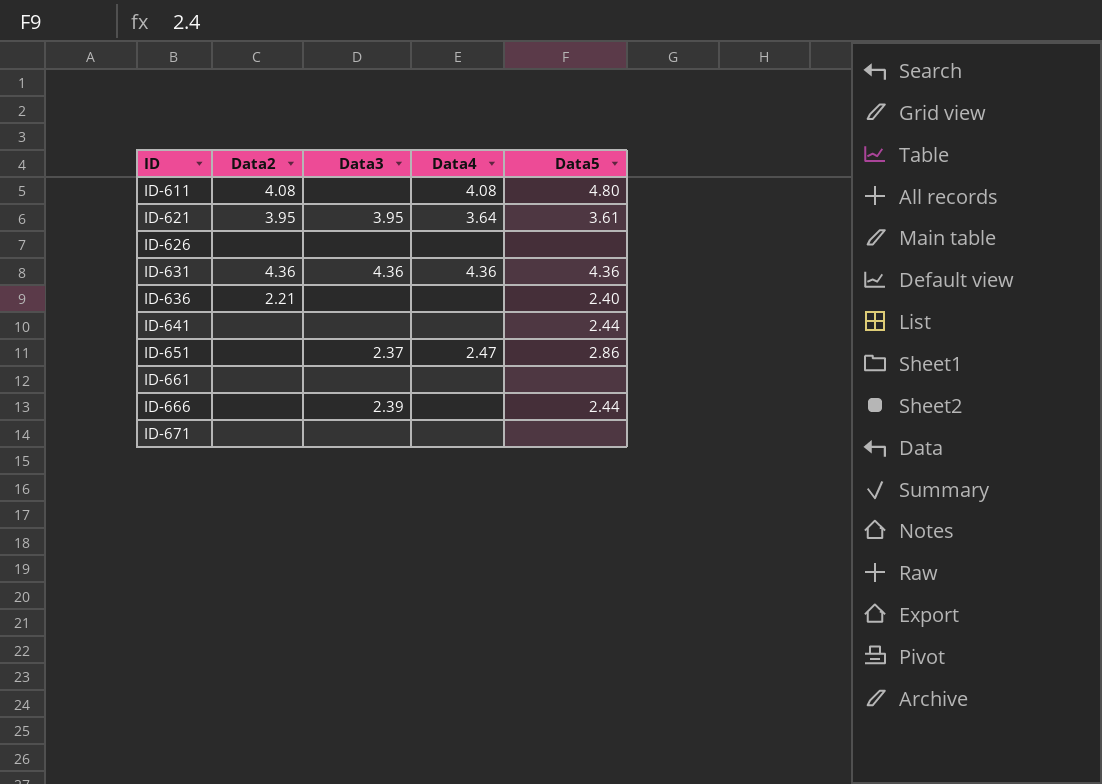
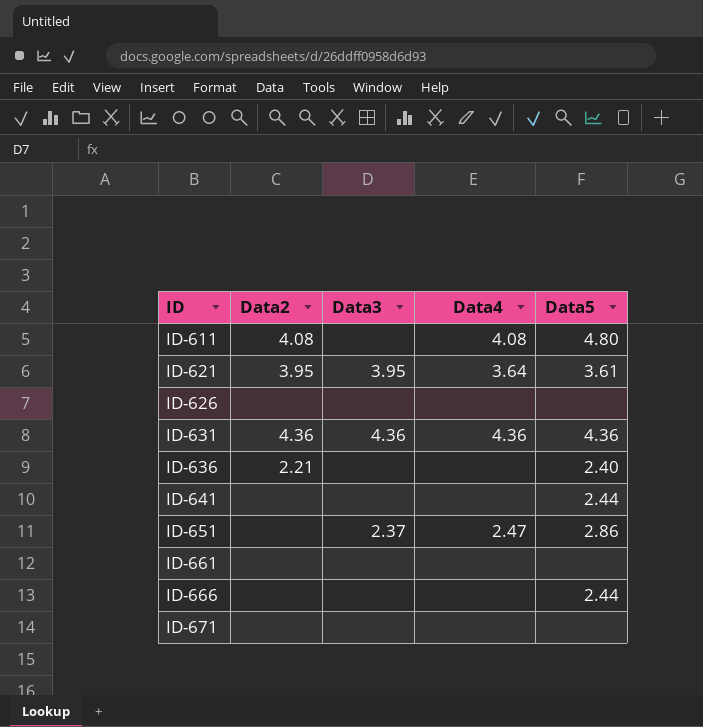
ID-666 | Data3: 2.39 -> none

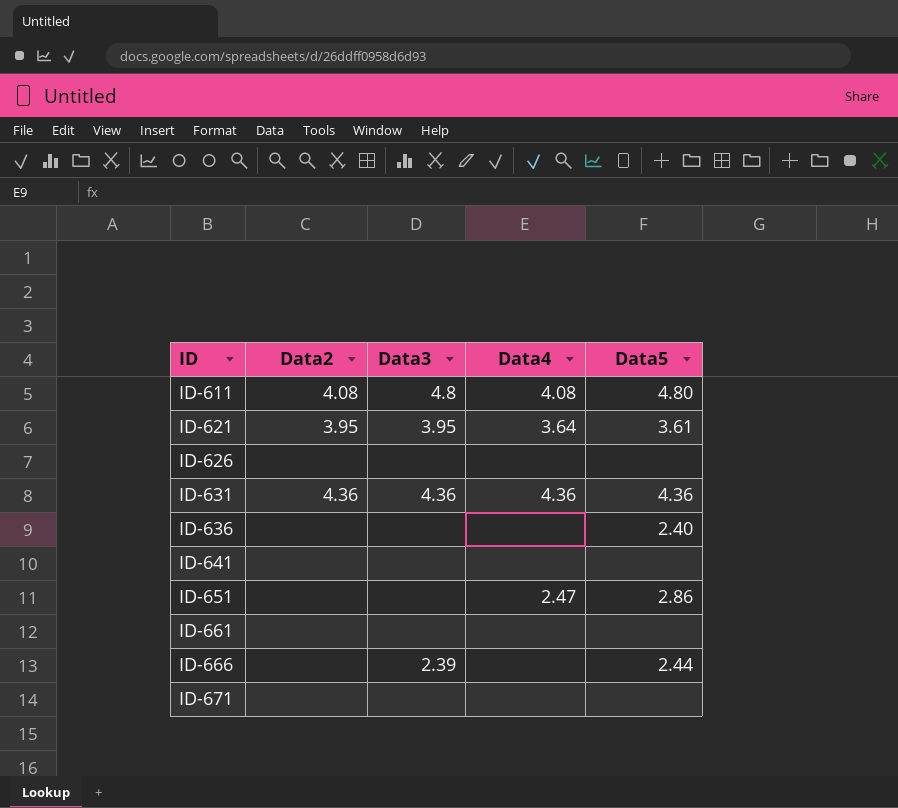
ID-611 | Data3: none -> 4.8
ID-636 | Data2: 2.21 -> none
ID-641 | Data5: 2.44 -> none
ID-651 | Data3: 2.37 -> none
ID-666 | Data3: none -> 2.39

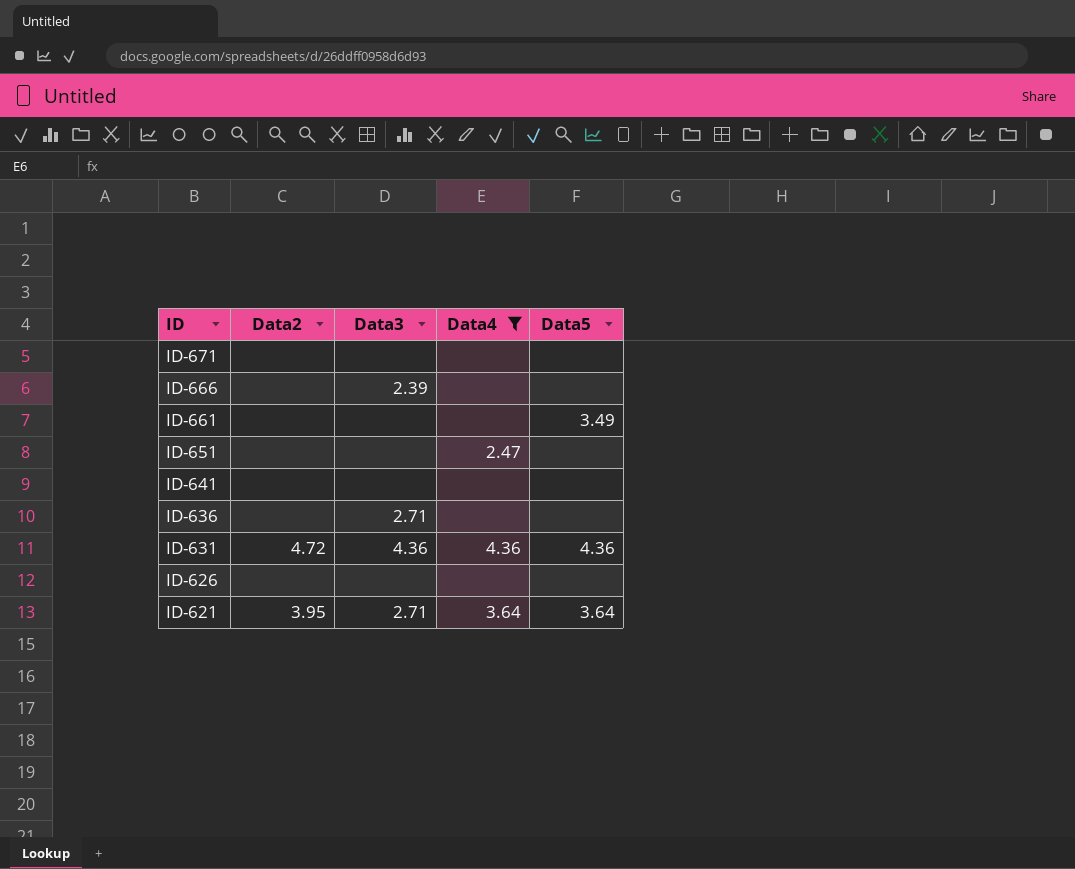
filter: none -> Data4 != 4.08
row order: ID ascending -> ID descending
ID-666 | Data5: 2.44 -> none
ID-661 | Data5: none -> 3.49
ID-651 | Data5: 2.86 -> none
ID-636 | Data3: none -> 2.71
ID-636 | Data5: 2.40 -> none
ID-631 | Data2: 4.36 -> 4.72
ID-621 | Data3: 3.95 -> 2.71
ID-621 | Data5: 3.61 -> 3.64

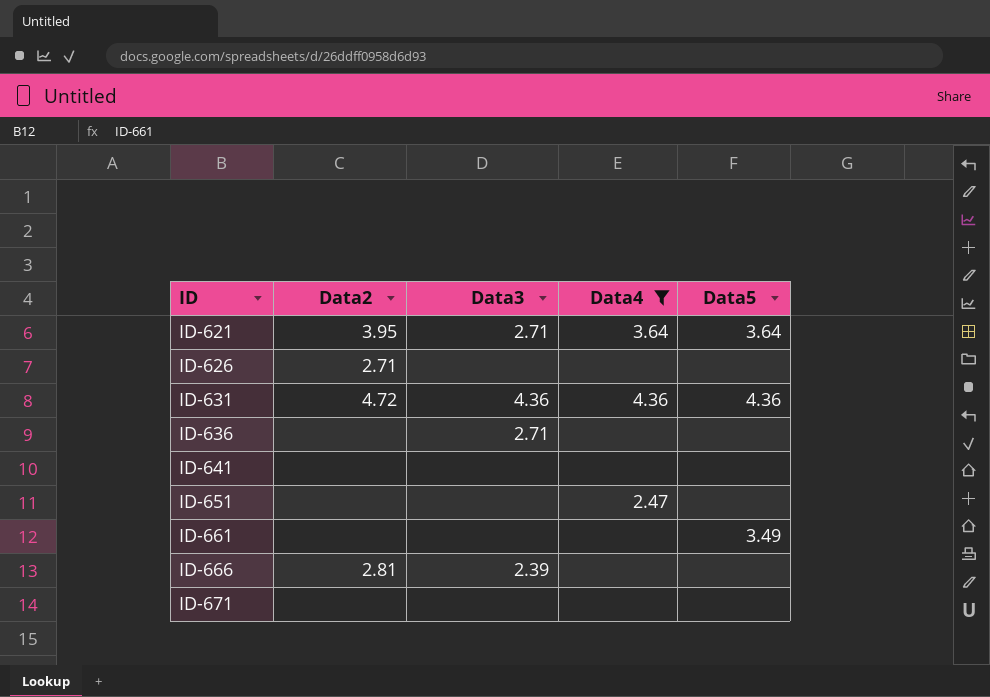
row order: ID descending -> ID ascending
ID-626 | Data2: none -> 2.71
ID-666 | Data2: none -> 2.81

